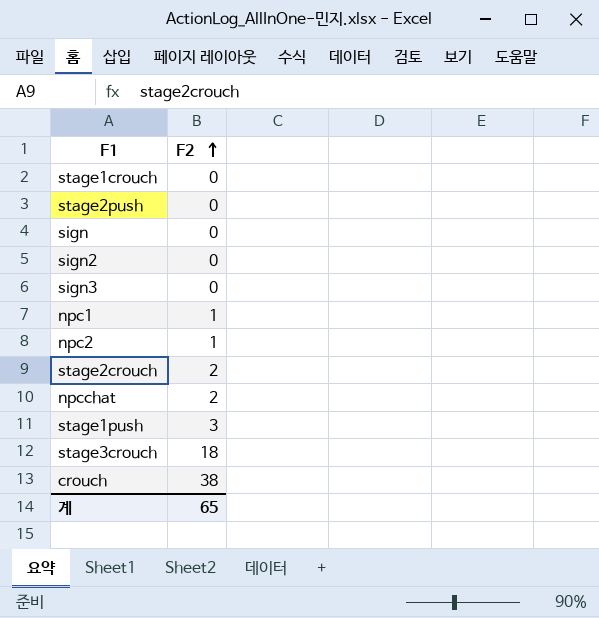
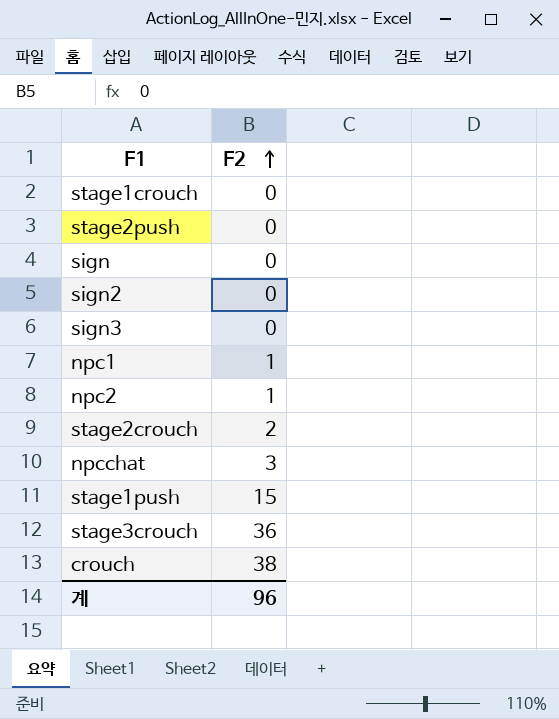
npcchat | F2: 2 -> 3
stage1push | F2: 3 -> 15
stage3crouch | F2: 18 -> 36
계 | F2: 65 -> 96

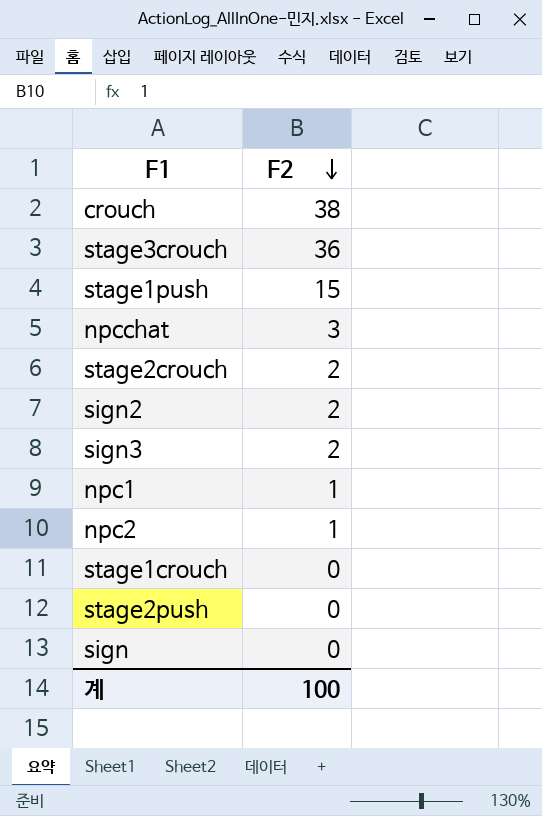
row order: F2 ascending -> F2 descending
sign2 | F2: 0 -> 2
sign3 | F2: 0 -> 2
계 | F2: 96 -> 100

